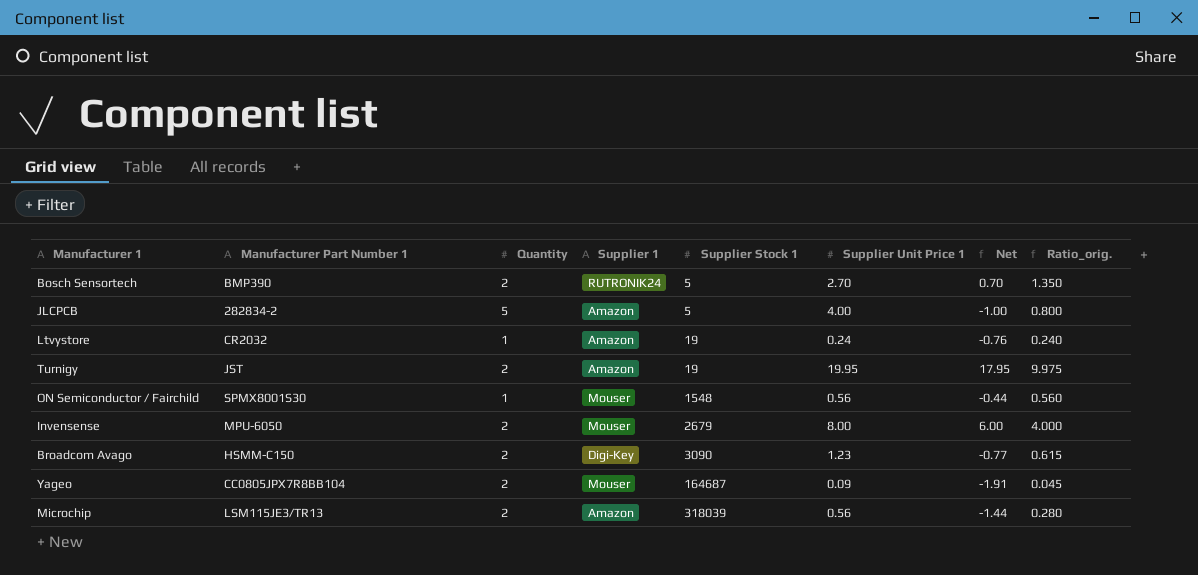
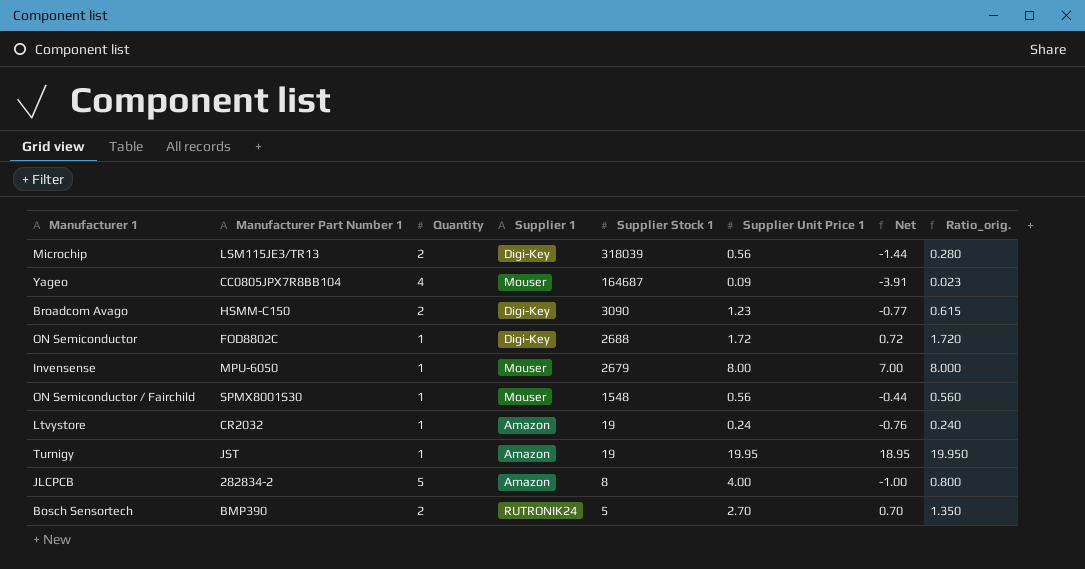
row order: Supplier Stock 1 ascending -> Supplier Stock 1 descending
Microchip | Supplier 1: Amazon -> Digi-Key
Yageo | Quantity: 2 -> 4
Yageo | Net: -1.91 -> -3.91
Yageo | Ratio_orig.: 0.045 -> 0.023
row ON Semiconductor: none -> FOD8802C | 1 | Digi-Key | 2688 | 1.72 | 0.72 | 1.720
Invensense | Quantity: 2 -> 1
Invensense | Net: 6.00 -> 7.00
Invensense | Ratio_orig.: 4.000 -> 8.000
Turnigy | Quantity: 2 -> 1
Turnigy | Net: 17.95 -> 18.95
Turnigy | Ratio_orig.: 9.975 -> 19.950
JLCPCB | Supplier Stock 1: 5 -> 8

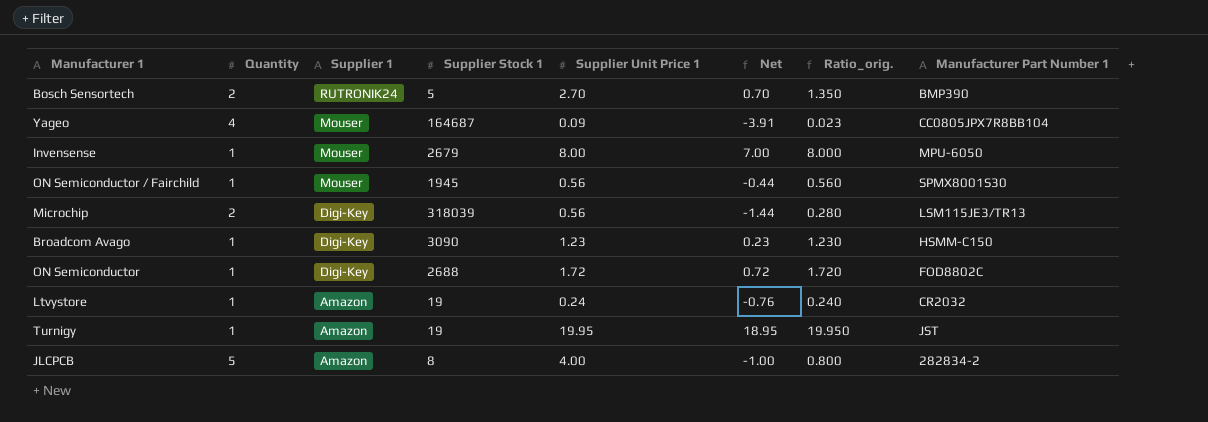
row order: Supplier Stock 1 descending -> Supplier 1 descending
column Manufacturer Part Number 1 | position: 2 -> 8
ON Semiconductor / Fairchild | Supplier Stock 1: 1548 -> 1945
Broadcom Avago | Quantity: 2 -> 1
Broadcom Avago | Net: -0.77 -> 0.23
Broadcom Avago | Ratio_orig.: 0.615 -> 1.230

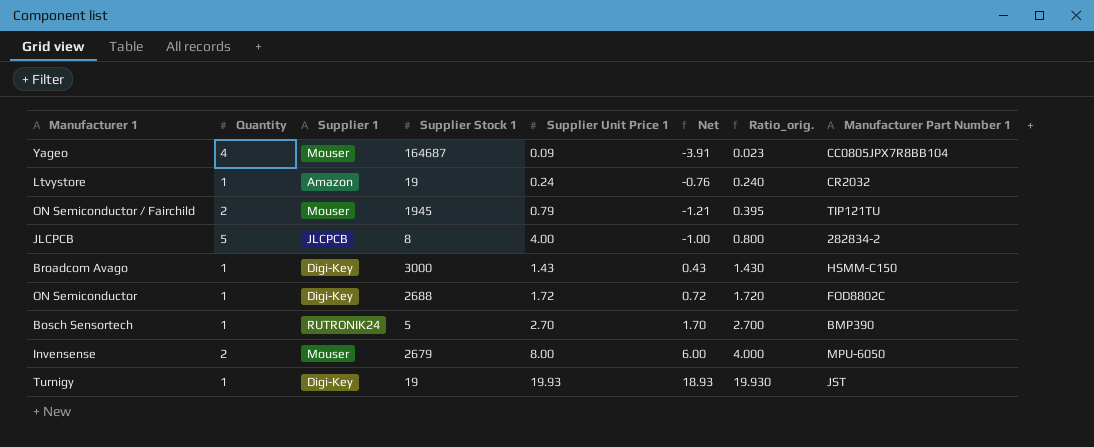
row order: Supplier 1 descending -> Ratio_orig. ascending
row Microchip: 2 | Digi-Key | 318039 | 0.56 | -1.44 | 0.280 | LSM115JE3/TR13 -> none
ON Semiconductor / Fairchild | Quantity: 1 -> 2
ON Semiconductor / Fairchild | Supplier Unit Price 1: 0.56 -> 0.79
ON Semiconductor / Fairchild | Net: -0.44 -> -1.21
ON Semiconductor / Fairchild | Ratio_orig.: 0.560 -> 0.395
ON Semiconductor / Fairchild | Manufacturer Part Number 1: SPMX8001S30 -> TIP121TU
JLCPCB | Supplier 1: Amazon -> JLCPCB
Broadcom Avago | Supplier Stock 1: 3090 -> 3000
Broadcom Avago | Supplier Unit Price 1: 1.23 -> 1.43
Broadcom Avago | Net: 0.23 -> 0.43
Broadcom Avago | Ratio_orig.: 1.230 -> 1.430
Bosch Sensortech | Quantity: 2 -> 1
Bosch Sensortech | Net: 0.70 -> 1.70
Bosch Sensortech | Ratio_orig.: 1.350 -> 2.700
Invensense | Quantity: 1 -> 2
Invensense | Net: 7.00 -> 6.00
Invensense | Ratio_orig.: 8.000 -> 4.000
Turnigy | Supplier 1: Amazon -> Digi-Key
Turnigy | Supplier Unit Price 1: 19.95 -> 19.93
Turnigy | Net: 18.95 -> 18.93
Turnigy | Ratio_orig.: 19.950 -> 19.930

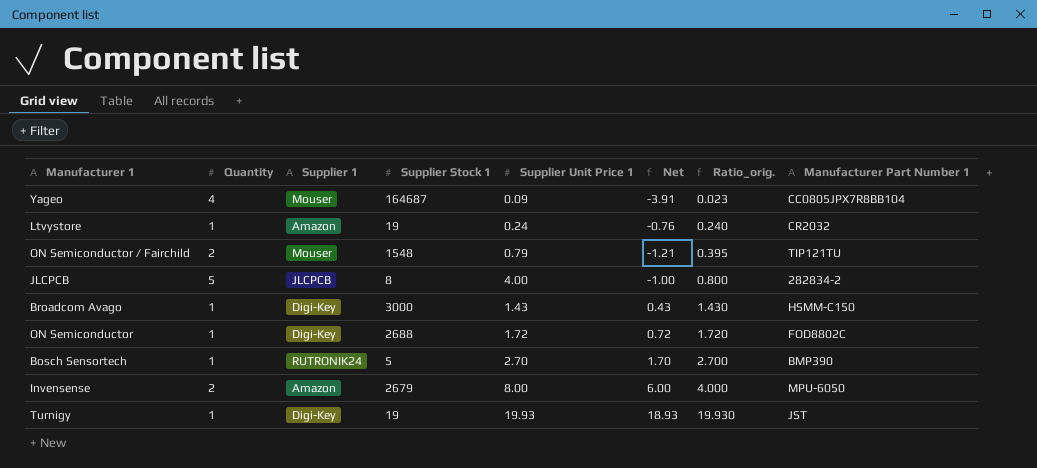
ON Semiconductor / Fairchild | Supplier Stock 1: 1945 -> 1548
Invensense | Supplier 1: Mouser -> Amazon

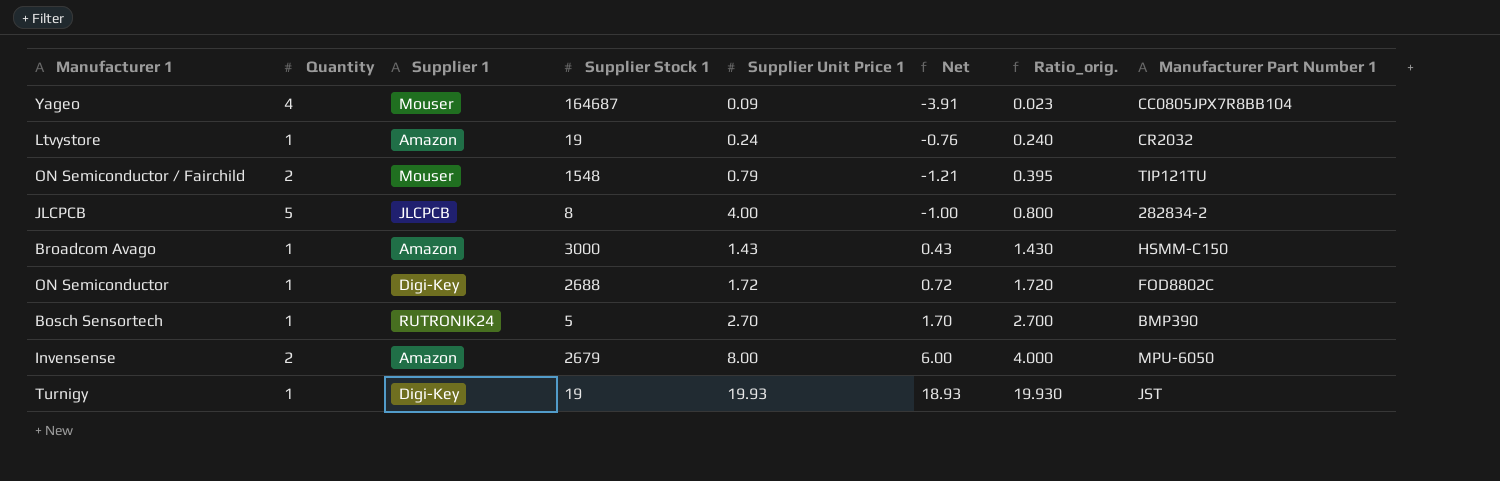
Broadcom Avago | Supplier 1: Digi-Key -> Amazon

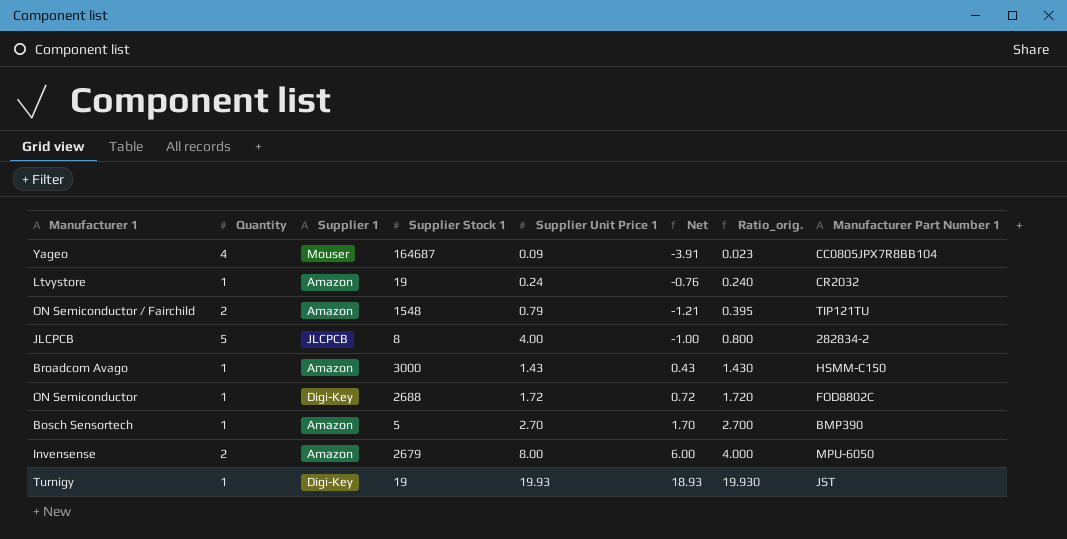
ON Semiconductor / Fairchild | Supplier 1: Mouser -> Amazon
Bosch Sensortech | Supplier 1: RUTRONIK24 -> Amazon

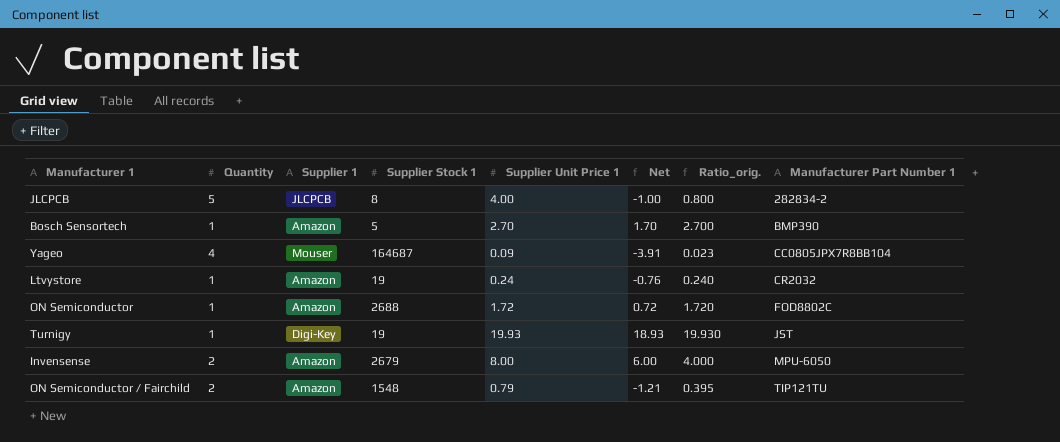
row order: Ratio_orig. ascending -> Manufacturer Part Number 1 ascending
row Broadcom Avago: 1 | Amazon | 3000 | 1.43 | 0.43 | 1.430 | HSMM-C150 -> none
ON Semiconductor | Supplier 1: Digi-Key -> Amazon

